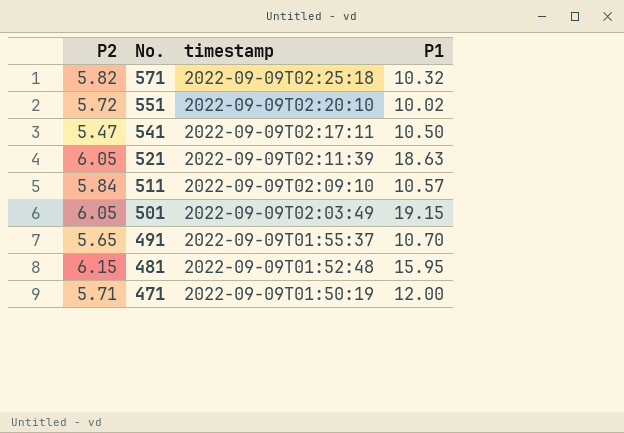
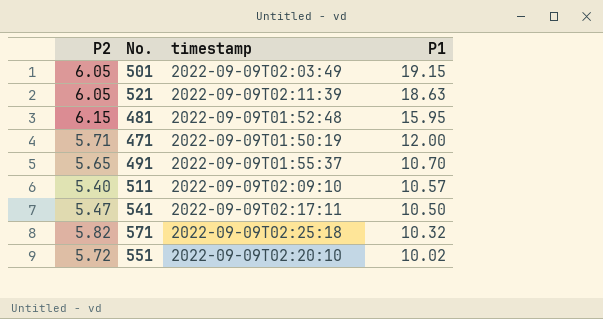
row order: No. descending -> P1 descending
511 | P2: 5.84 -> 5.40

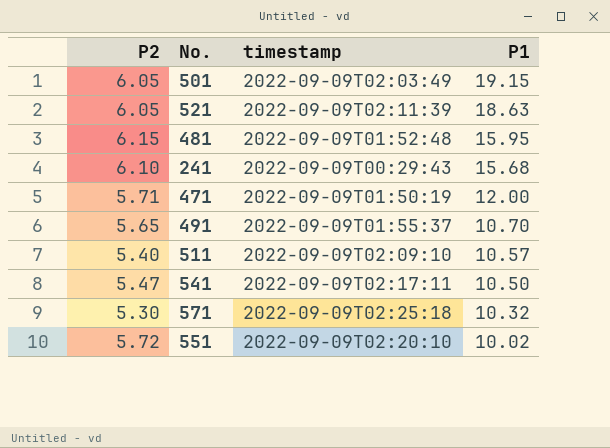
row 241: none -> 6.10 | 2022-09-09T00:29:43 | 15.68
571 | P2: 5.82 -> 5.30

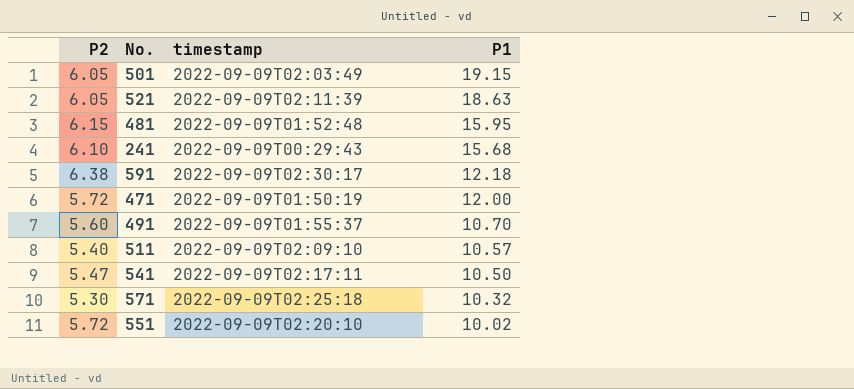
row 591: none -> 6.38 | 2022-09-09T02:30:17 | 12.18
471 | P2: 5.71 -> 5.72
491 | P2: 5.65 -> 5.60

